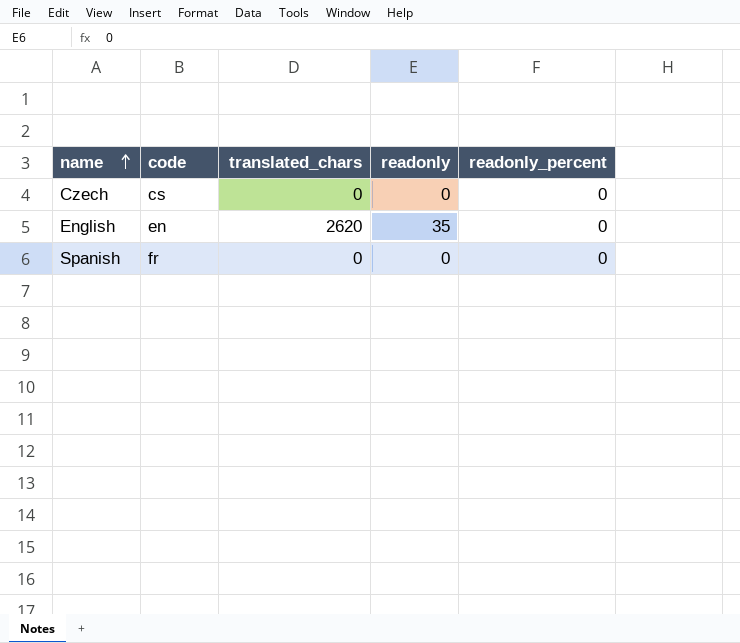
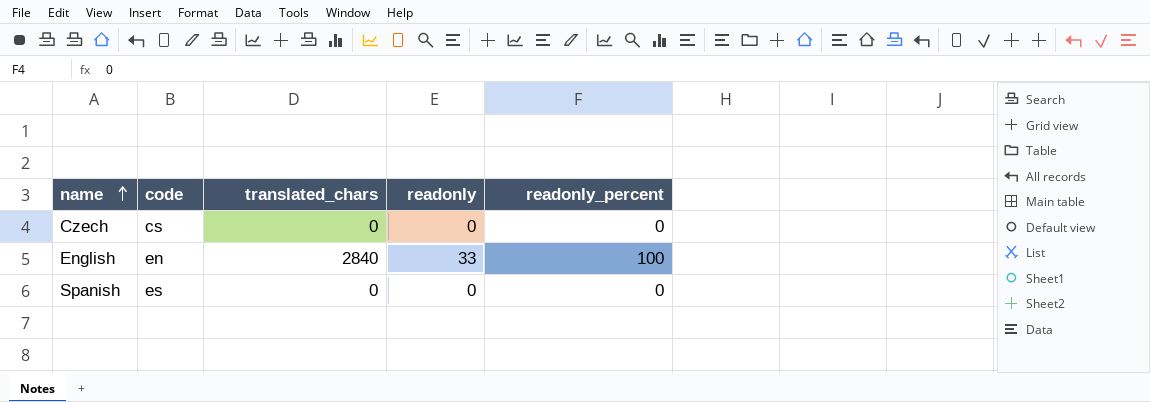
English | translated_chars: 2620 -> 2840
English | readonly: 35 -> 33
English | readonly_percent: 0 -> 100
Spanish | code: fr -> es

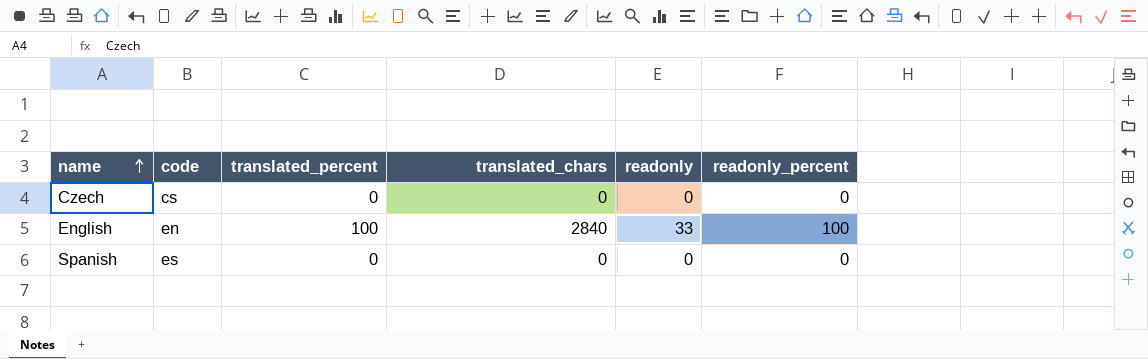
column translated_percent | position: none -> 3

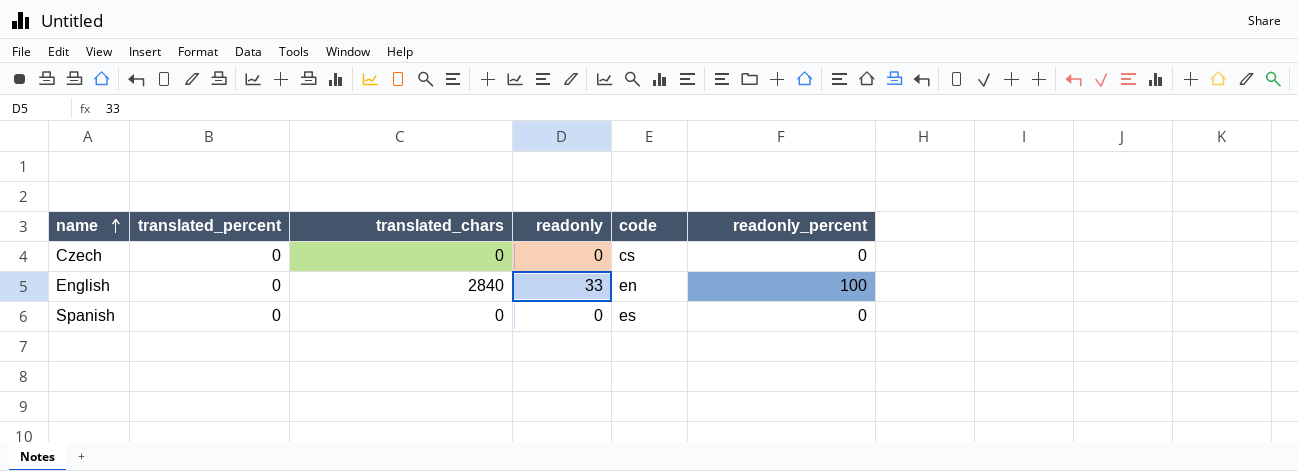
column code | position: 2 -> 5
English | translated_percent: 100 -> 0

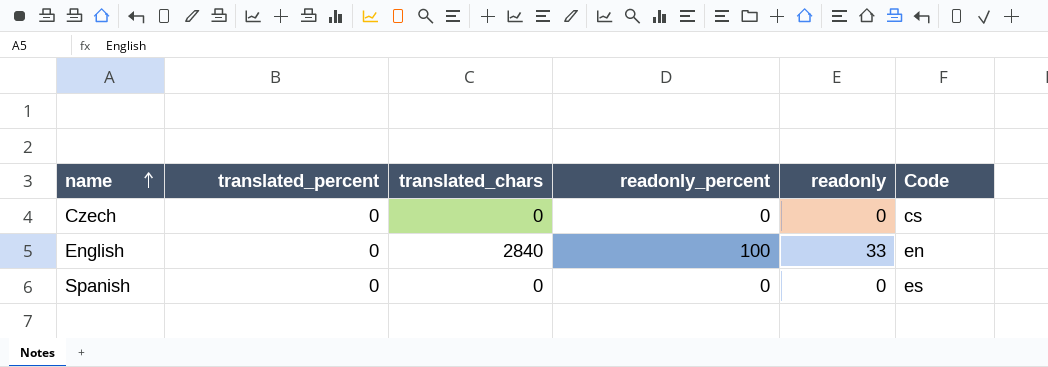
column readonly_percent | position: 6 -> 4
column name: code -> Code

